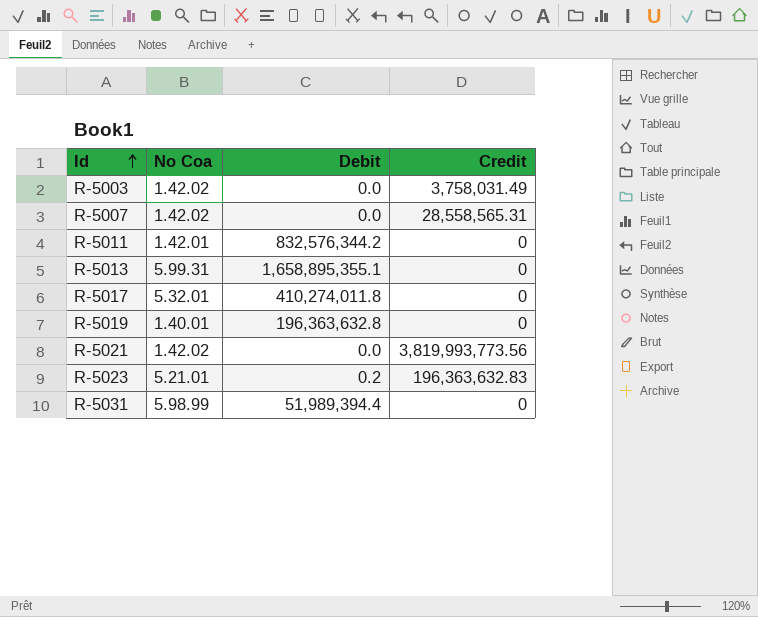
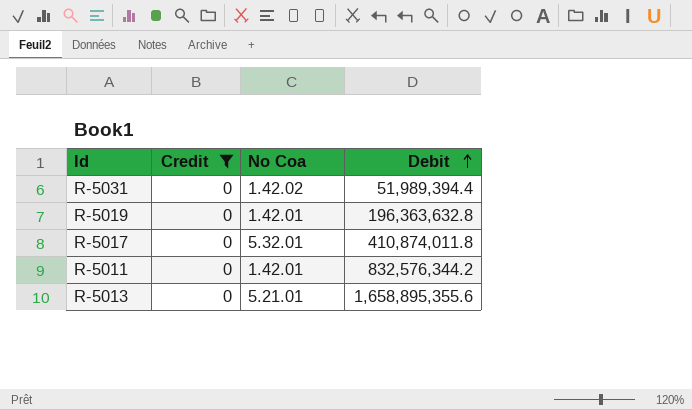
filter: none -> Credit = 0
row order: Id ascending -> Debit ascending
column Credit | position: 4 -> 2
R-5031 | No Coa: 5.98.99 -> 1.42.02
R-5019 | No Coa: 1.40.01 -> 1.42.01
R-5017 | Debit: 410,274,011.8 -> 410,874,011.8
R-5013 | No Coa: 5.99.31 -> 5.21.01
R-5013 | Debit: 1,658,895,355.1 -> 1,658,895,355.6

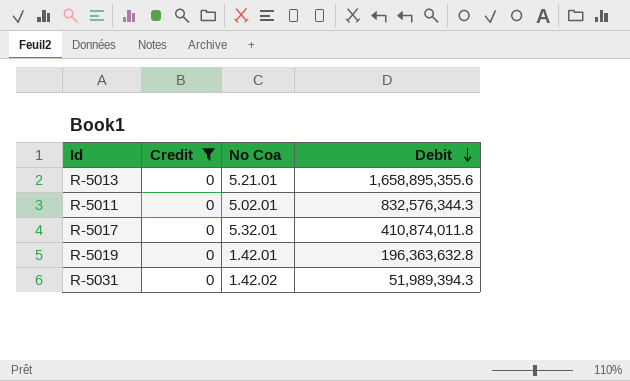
row order: Debit ascending -> Debit descending
R-5011 | No Coa: 1.42.01 -> 5.02.01
R-5011 | Debit: 832,576,344.2 -> 832,576,344.3
R-5031 | Debit: 51,989,394.4 -> 51,989,394.3

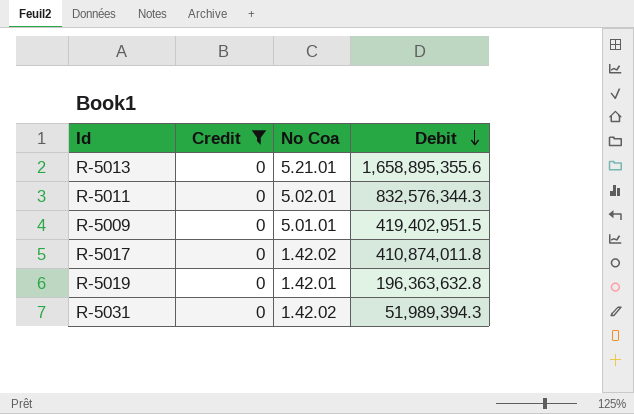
row R-5009: none -> 0 | 5.01.01 | 419,402,951.5
R-5017 | No Coa: 5.32.01 -> 1.42.02

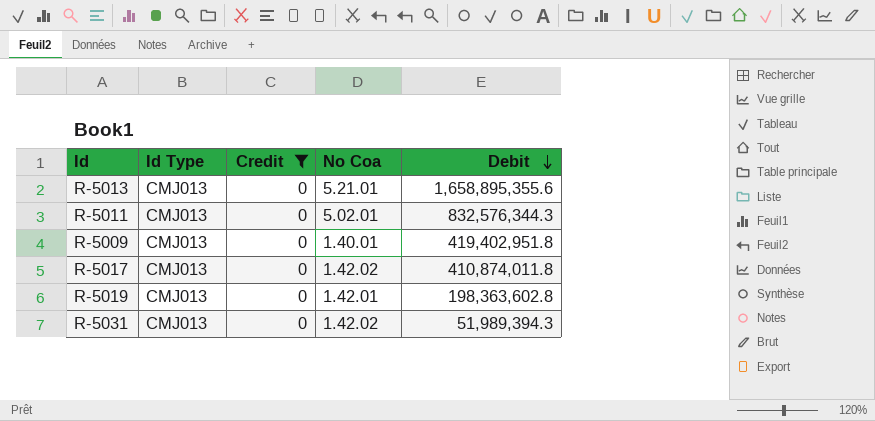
column Id Type | position: none -> 2
R-5009 | No Coa: 5.01.01 -> 1.40.01
R-5009 | Debit: 419,402,951.5 -> 419,402,951.8
R-5019 | Debit: 196,363,632.8 -> 198,363,602.8

